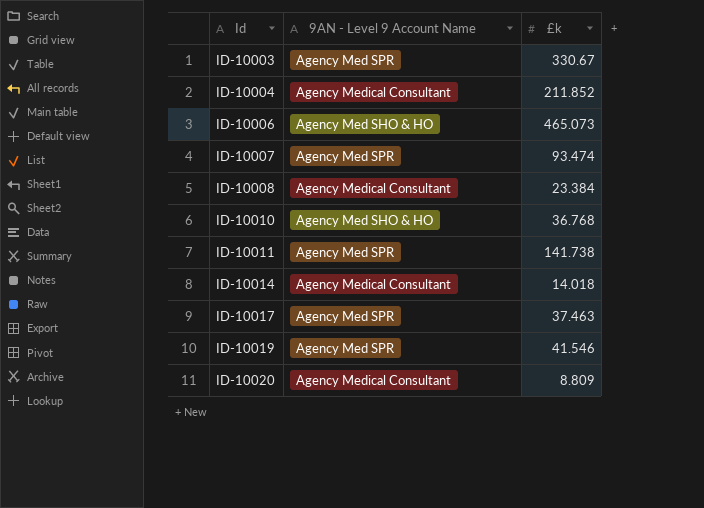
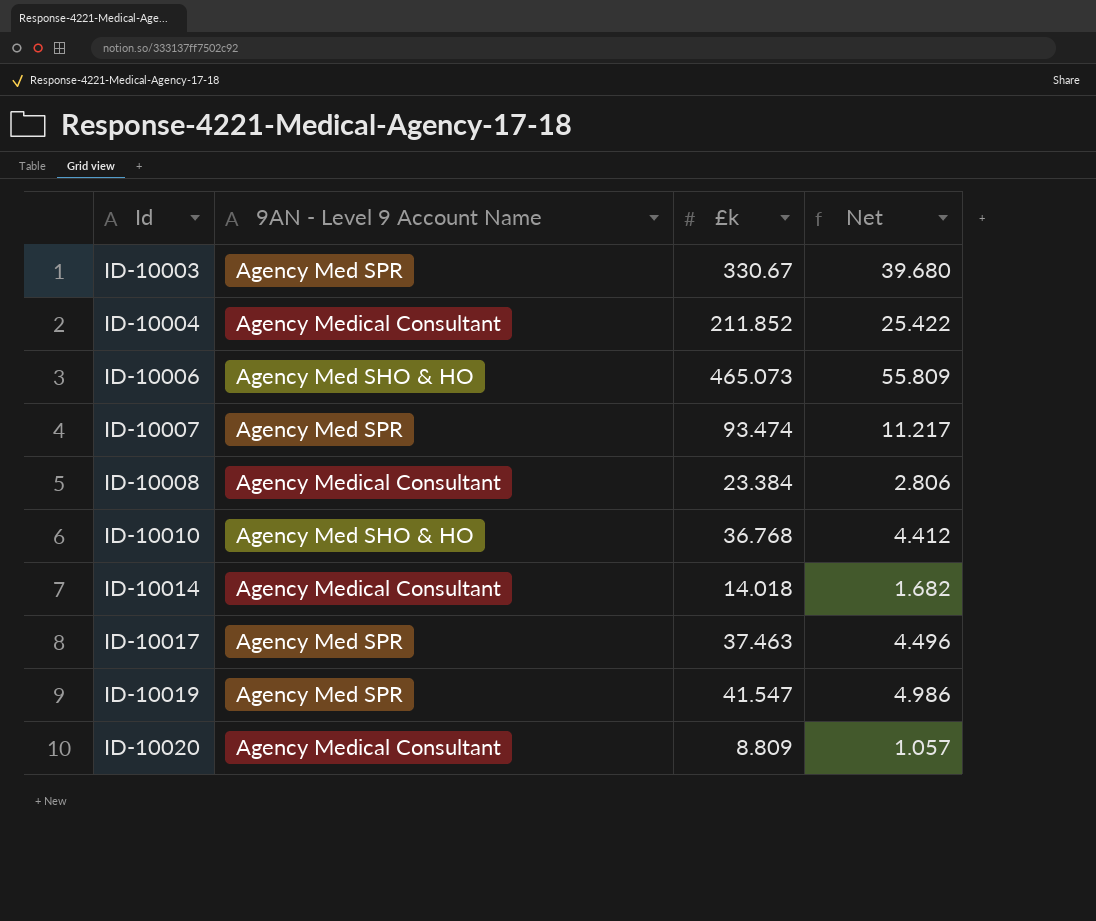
column Net | formula: none -> [£k] * 0.12
row ID-10011: Agency Med SPR | 141.738 -> none
ID-10019 | £k: 41.546 -> 41.547

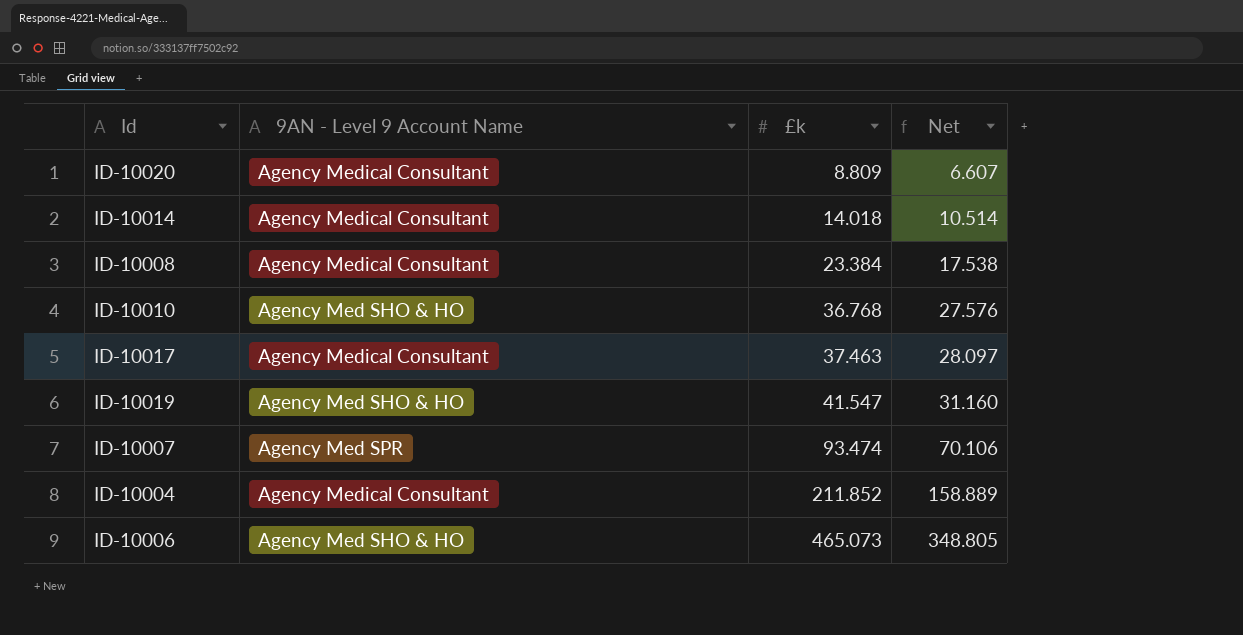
row order: Id ascending -> £k ascending
column Net | formula: [£k] * 0.12 -> [£k] * 0.75
row ID-10003: Agency Med SPR | 330.67 | 39.680 -> none
ID-10017 | 9AN - Level 9 Account Name: Agency Med SPR -> Agency Medical Consultant
ID-10019 | 9AN - Level 9 Account Name: Agency Med SPR -> Agency Med SHO & HO

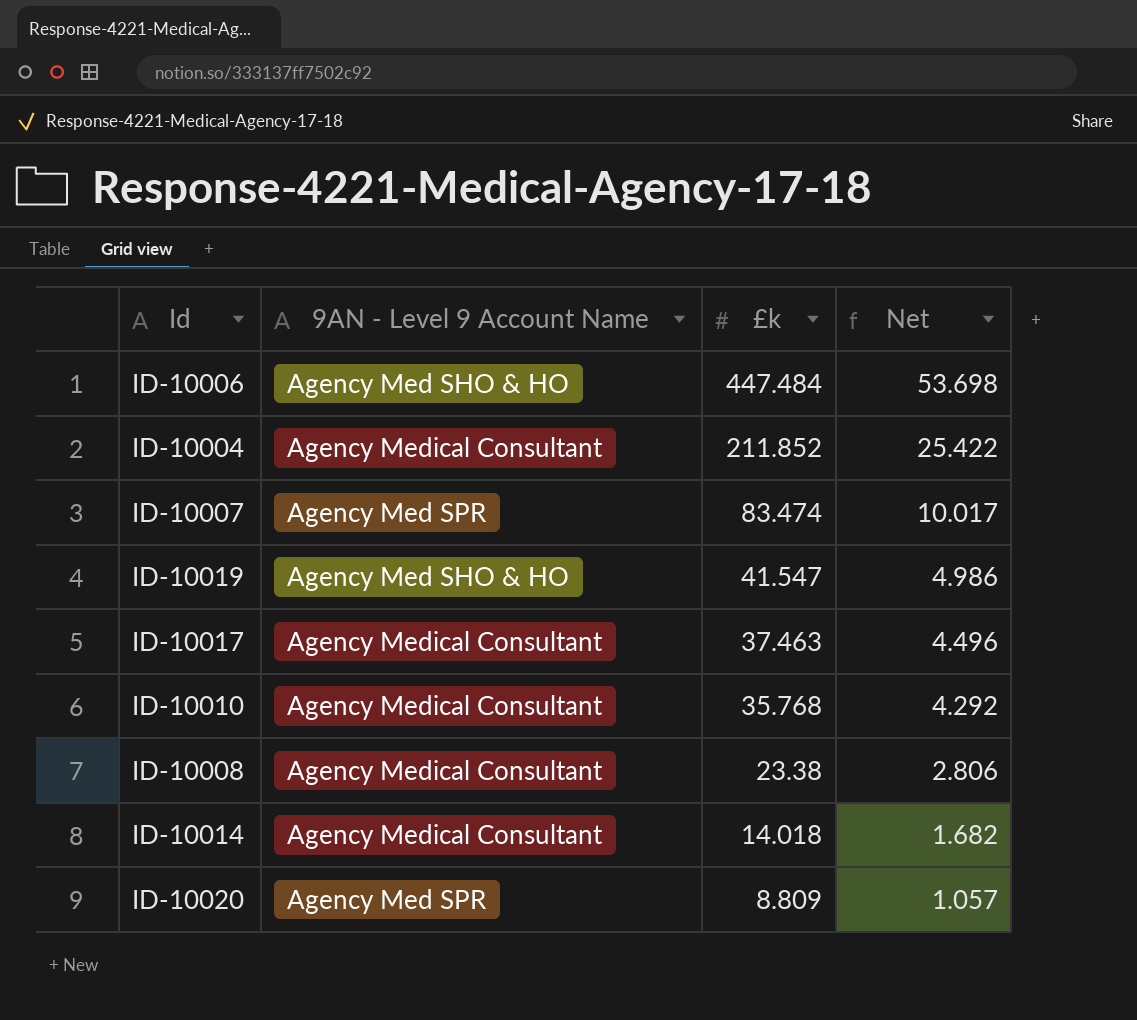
row order: £k ascending -> £k descending
column Net | formula: [£k] * 0.75 -> [£k] * 0.12
ID-10006 | £k: 465.073 -> 447.484
ID-10007 | £k: 93.474 -> 83.474
ID-10010 | 9AN - Level 9 Account Name: Agency Med SHO & HO -> Agency Medical Consultant
ID-10010 | £k: 36.768 -> 35.768
ID-10008 | £k: 23.384 -> 23.38
ID-10020 | 9AN - Level 9 Account Name: Agency Medical Consultant -> Agency Med SPR

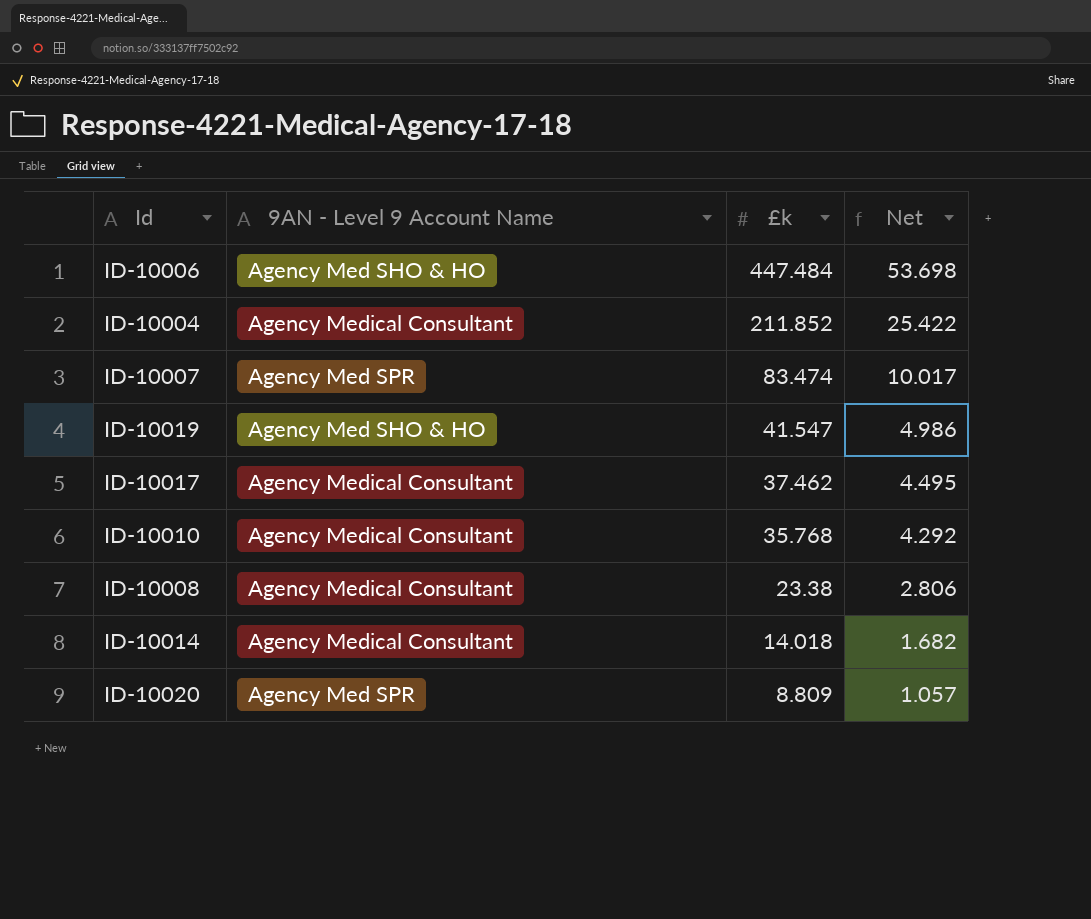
ID-10017 | £k: 37.463 -> 37.462
ID-10017 | Net: 4.496 -> 4.495

